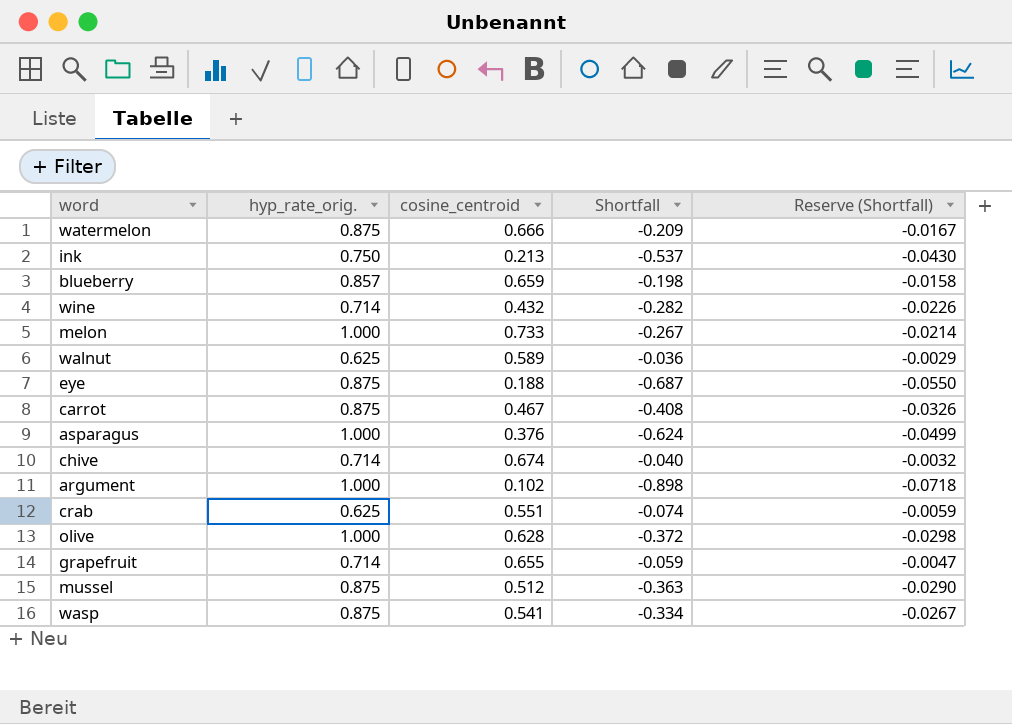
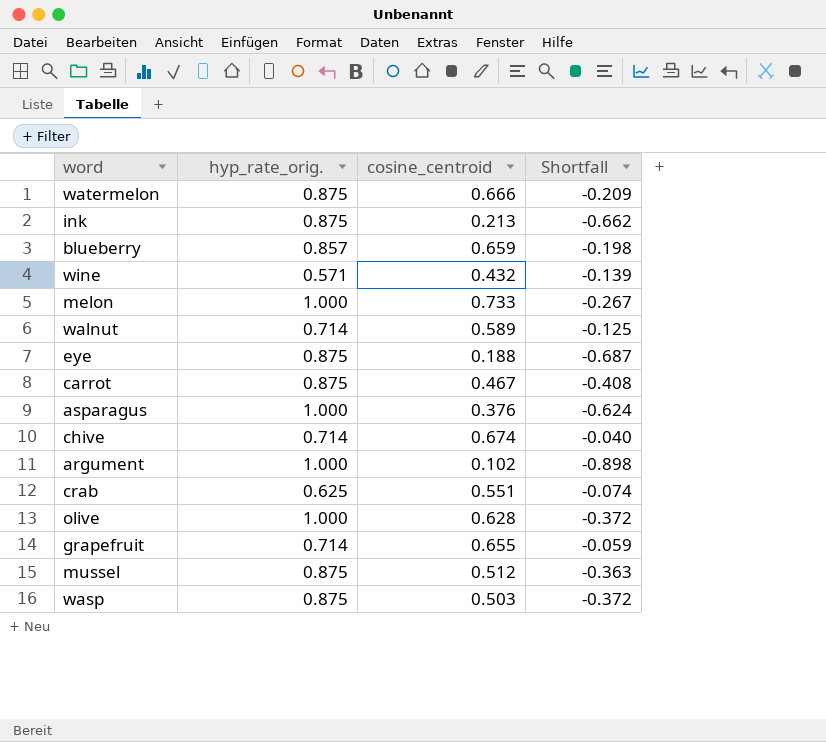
column Reserve (Shortfall) | formula: [Shortfall] * 0.08 -> none
ink | hyp_rate_orig.: 0.750 -> 0.875
ink | Shortfall: -0.537 -> -0.662
wine | hyp_rate_orig.: 0.714 -> 0.571
wine | Shortfall: -0.282 -> -0.139
walnut | hyp_rate_orig.: 0.625 -> 0.714
walnut | Shortfall: -0.036 -> -0.125
wasp | cosine_centroid: 0.541 -> 0.503
wasp | Shortfall: -0.334 -> -0.372

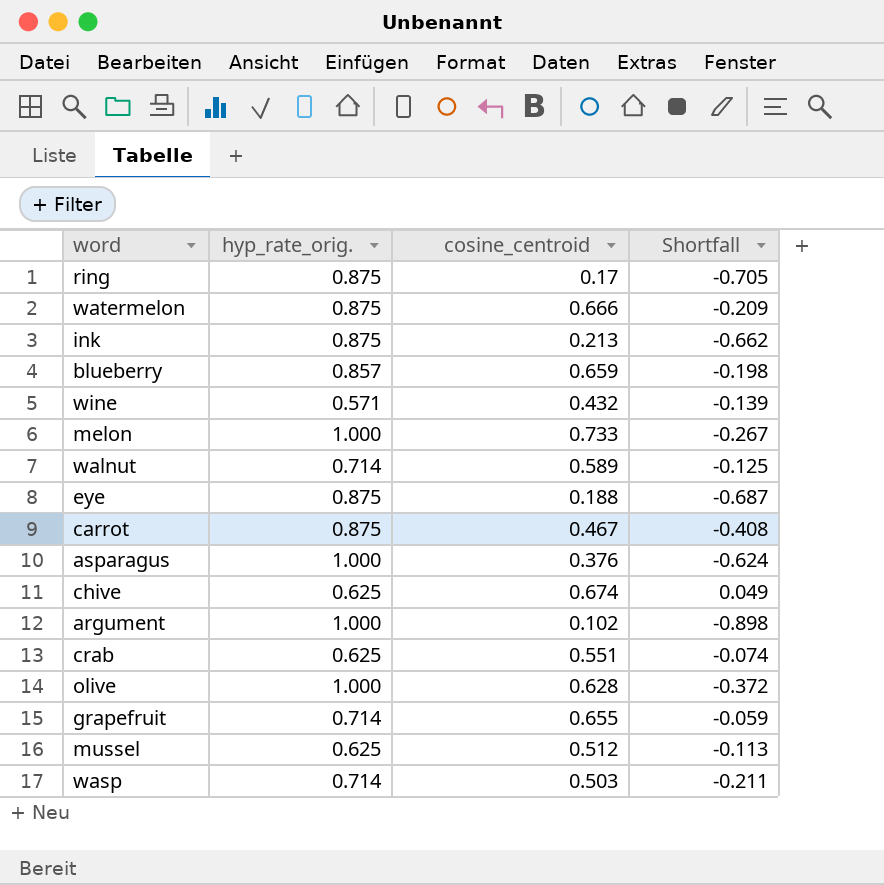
row ring: none -> 0.875 | 0.17 | -0.705
chive | hyp_rate_orig.: 0.714 -> 0.625
chive | Shortfall: -0.040 -> 0.049
mussel | hyp_rate_orig.: 0.875 -> 0.625
mussel | Shortfall: -0.363 -> -0.113
wasp | hyp_rate_orig.: 0.875 -> 0.714
wasp | Shortfall: -0.372 -> -0.211

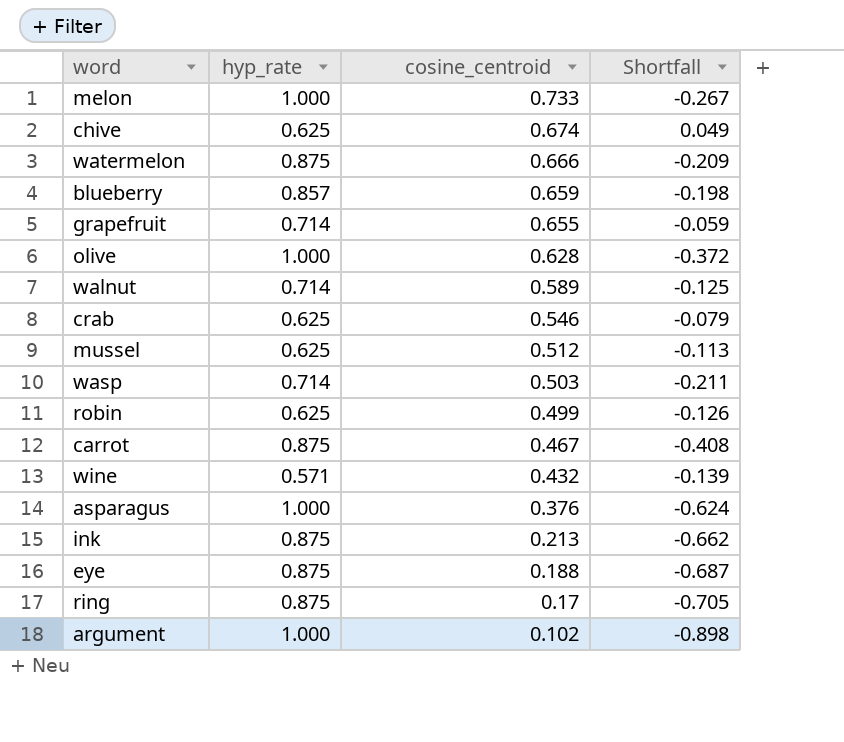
row order: none -> cosine_centroid descending
column name: hyp_rate_orig. -> hyp_rate
crab | cosine_centroid: 0.551 -> 0.546
crab | Shortfall: -0.074 -> -0.079
row robin: none -> 0.625 | 0.499 | -0.126

